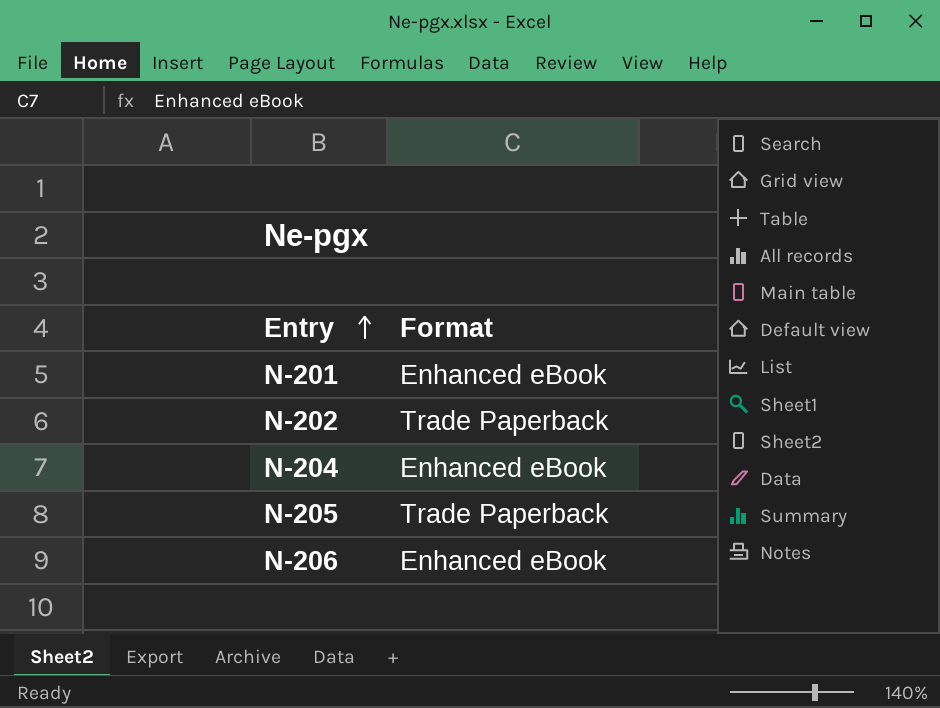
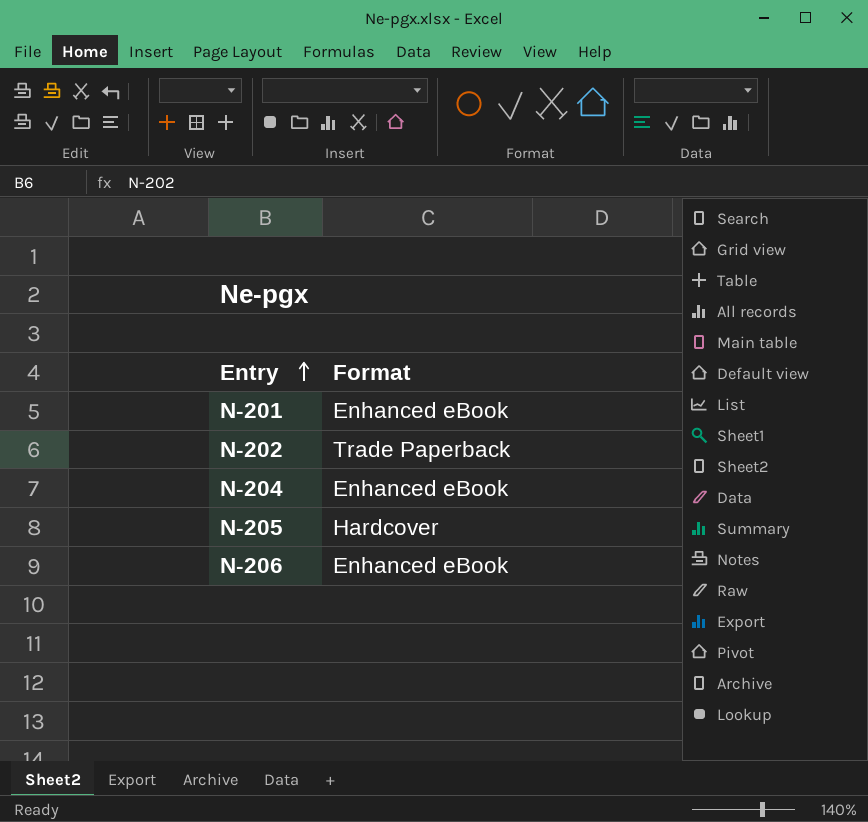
N-205 | Format: Trade Paperback -> Hardcover

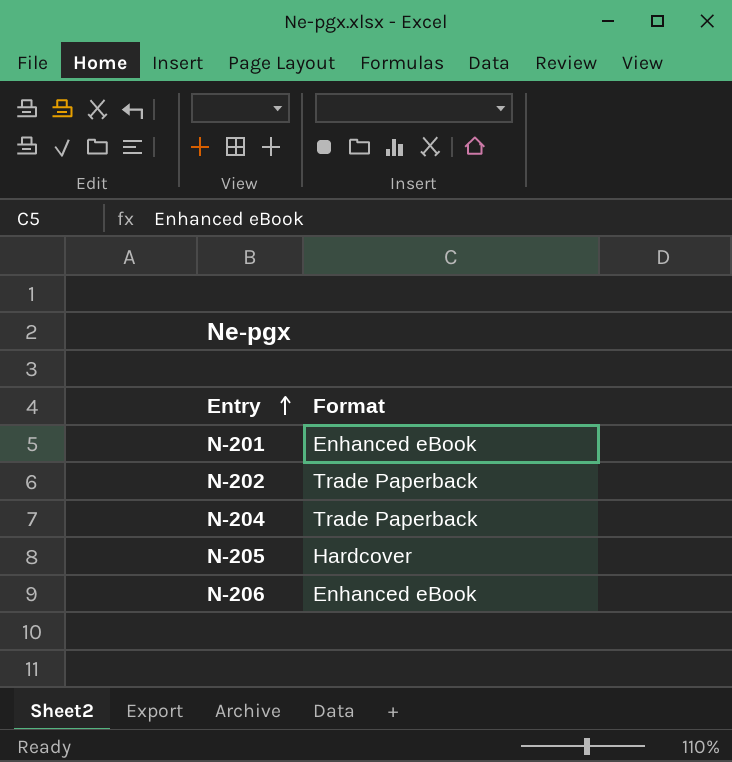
N-204 | Format: Enhanced eBook -> Trade Paperback

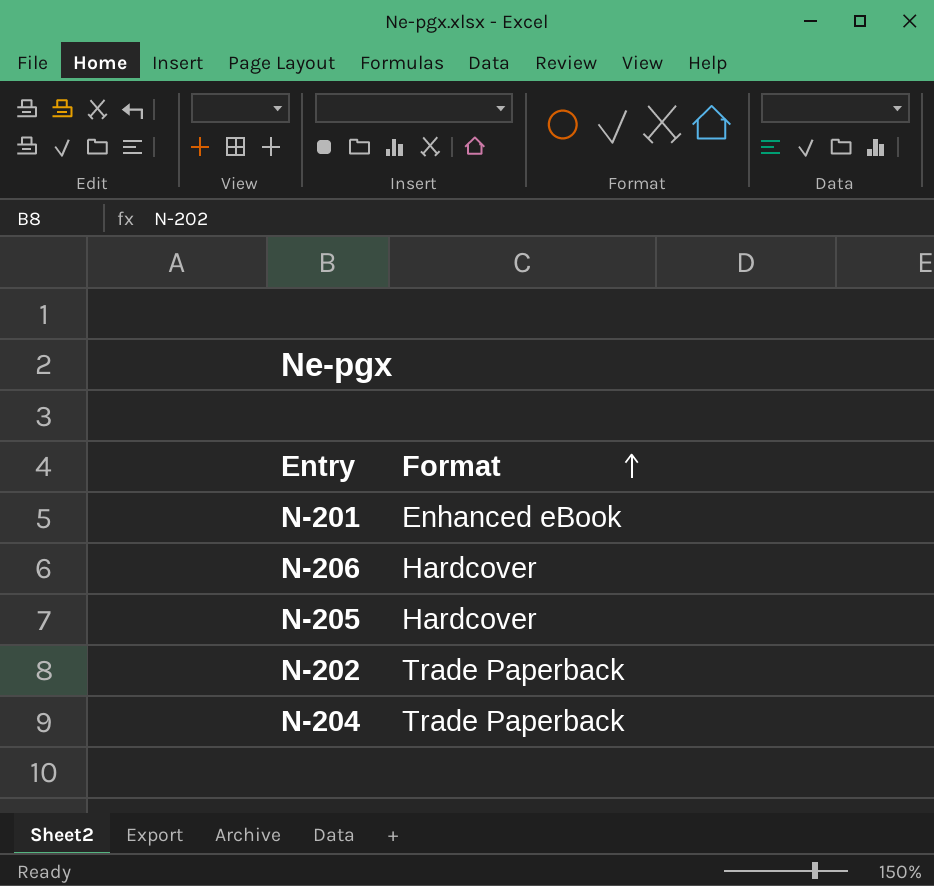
row order: Entry ascending -> Format ascending
N-206 | Format: Enhanced eBook -> Hardcover

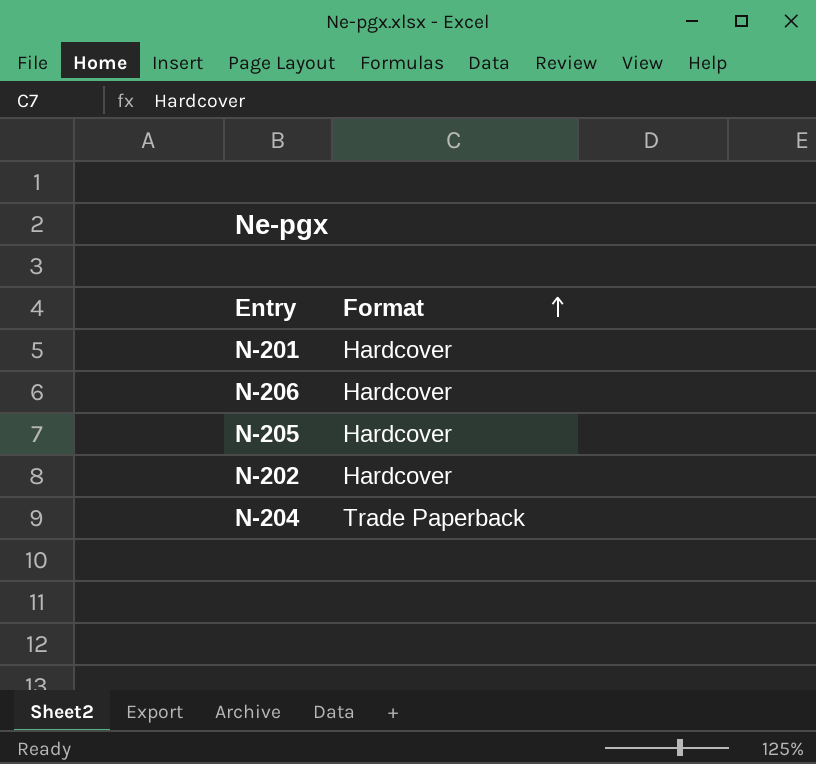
N-201 | Format: Enhanced eBook -> Hardcover
N-202 | Format: Trade Paperback -> Hardcover

